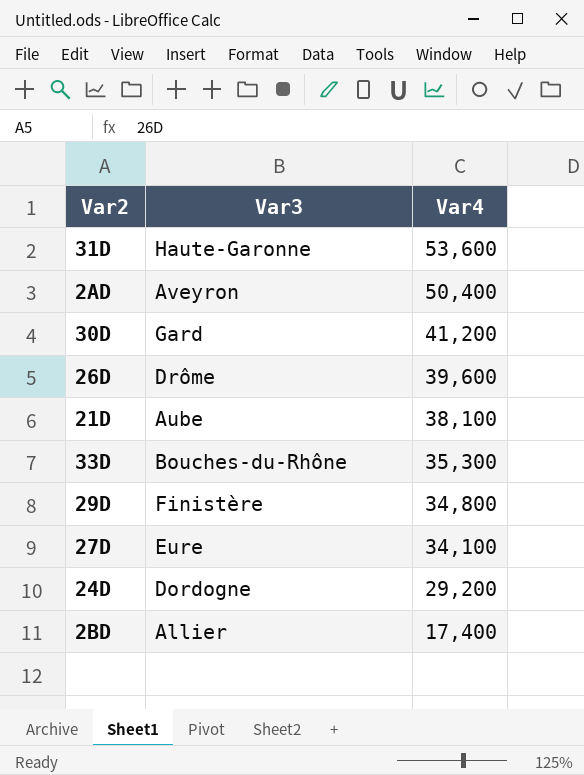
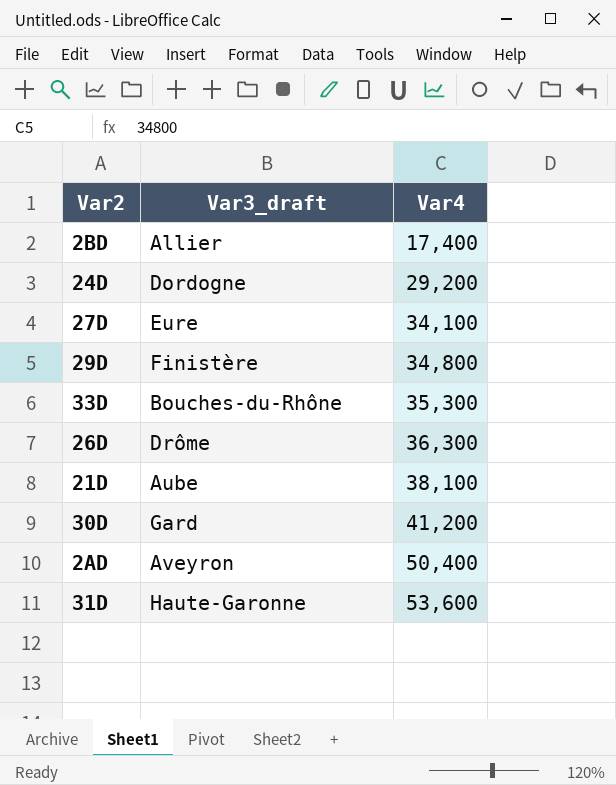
row order: Var4 descending -> Var4 ascending
column name: Var3 -> Var3_draft
26D | Var4: 39,600 -> 36,300

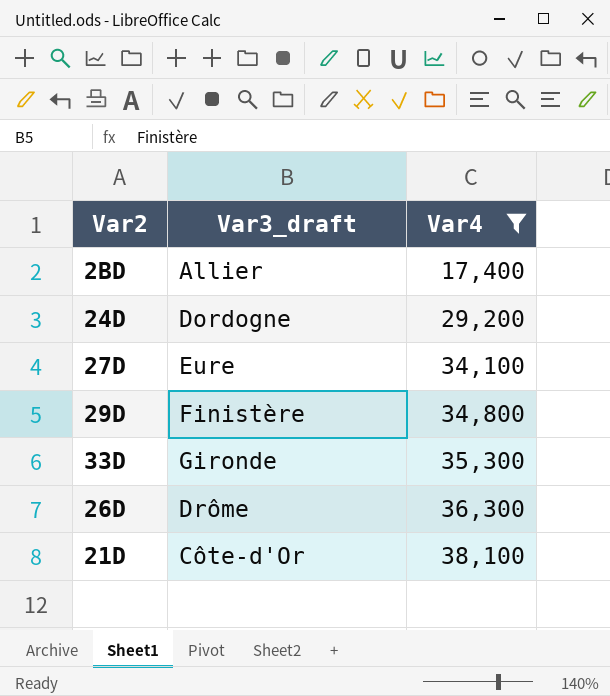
filter: none -> Var4 <= 38,100
33D | Var3_draft: Bouches-du-Rhône -> Gironde
21D | Var3_draft: Aube -> Côte-d'Or

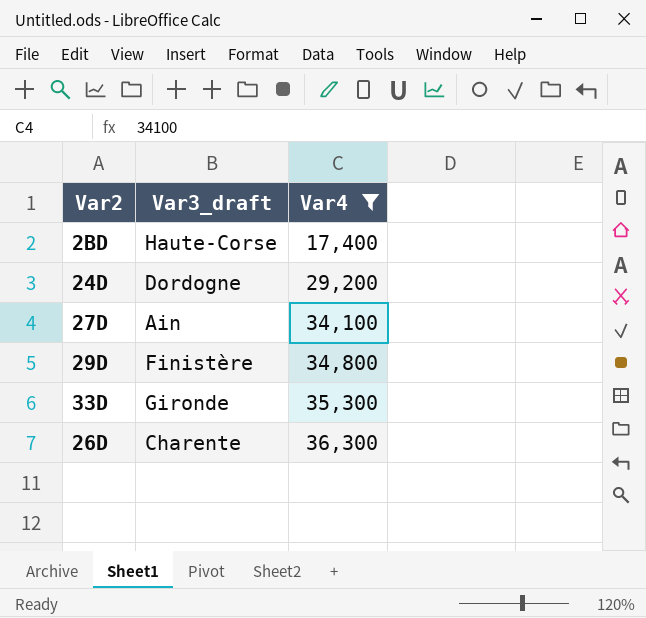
row 21D: Côte-d'Or | 38,100 -> none
2BD | Var3_draft: Allier -> Haute-Corse
27D | Var3_draft: Eure -> Ain
26D | Var3_draft: Drôme -> Charente

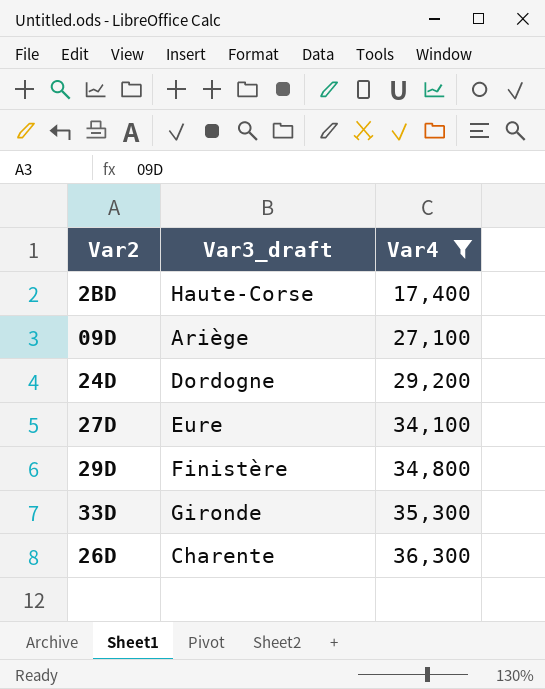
row 09D: none -> Ariège | 27,100
27D | Var3_draft: Ain -> Eure

